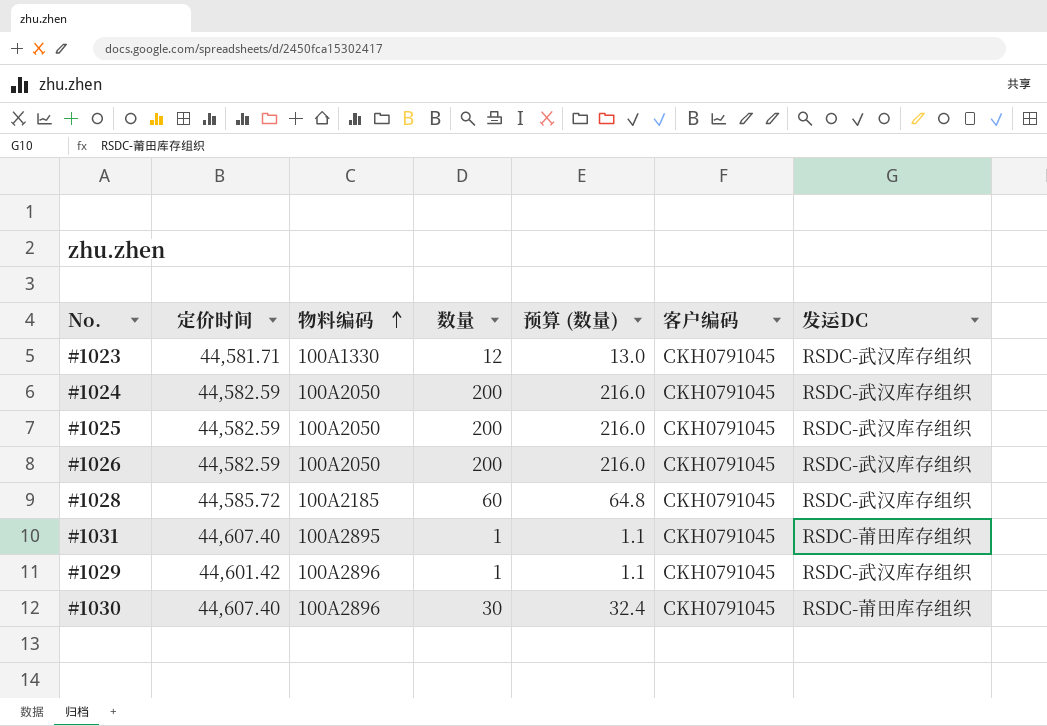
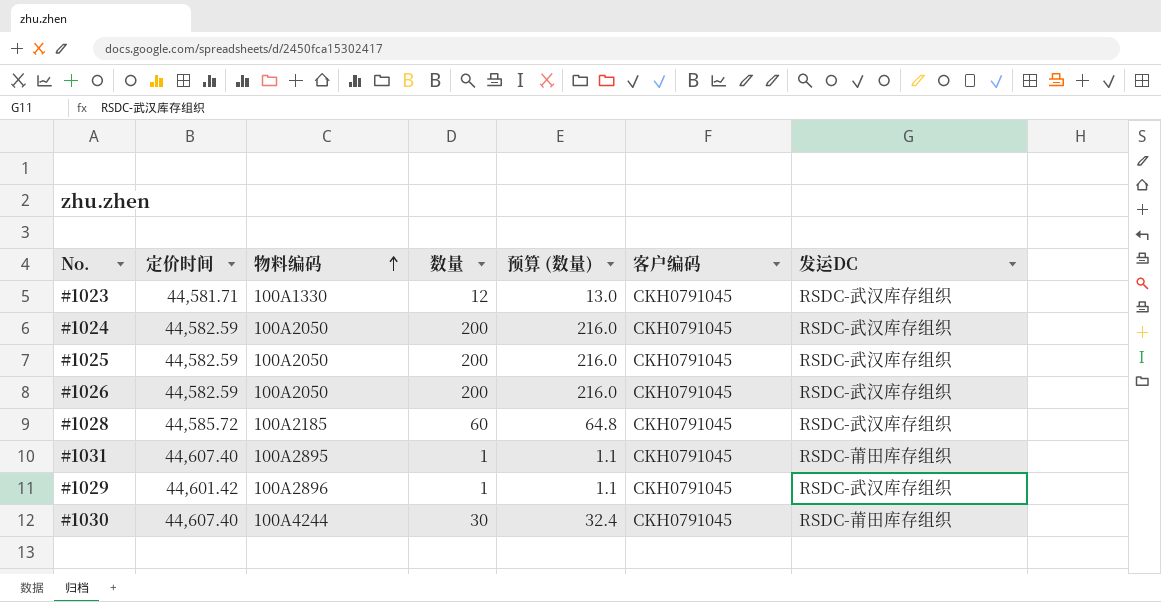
#1030 | 物料编码: 100A2896 -> 100A4244

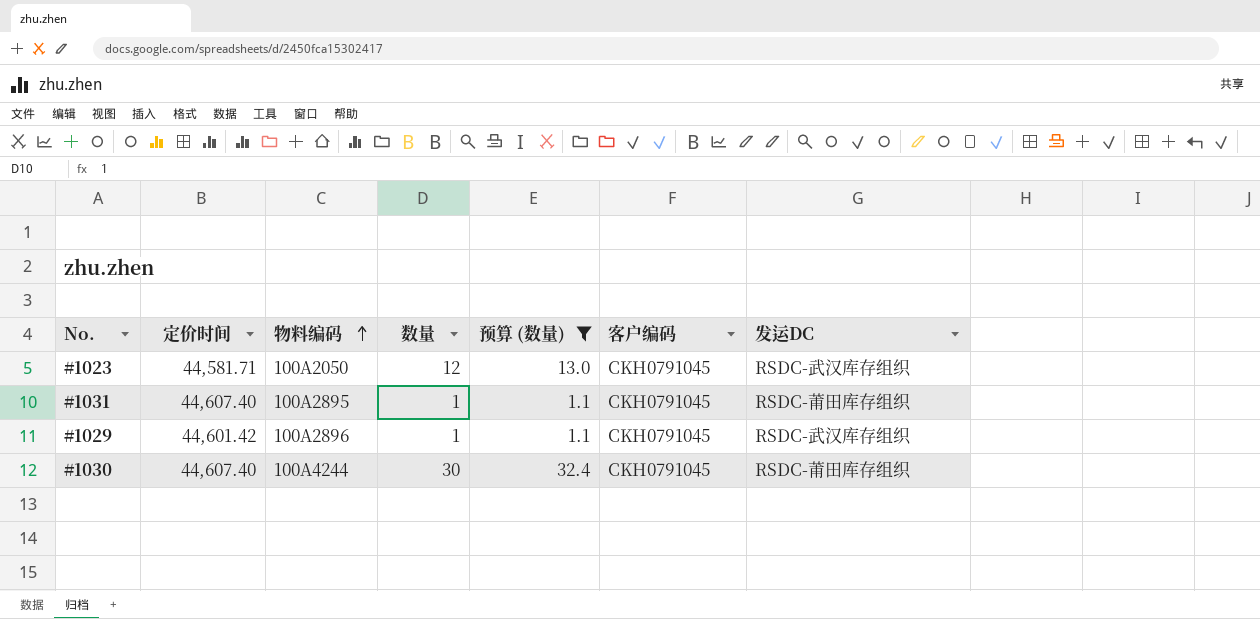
filter: none -> 预算 (数量) <= 32.4
#1023 | 物料编码: 100A1330 -> 100A2050

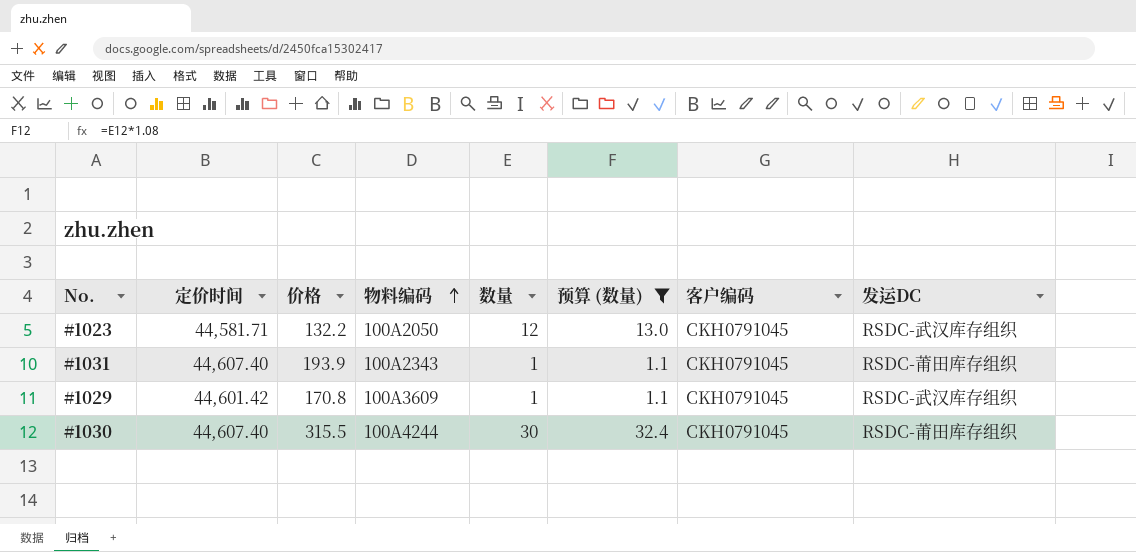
column 价格 | position: none -> 3
#1031 | 物料编码: 100A2895 -> 100A2343
#1029 | 物料编码: 100A2896 -> 100A3609

